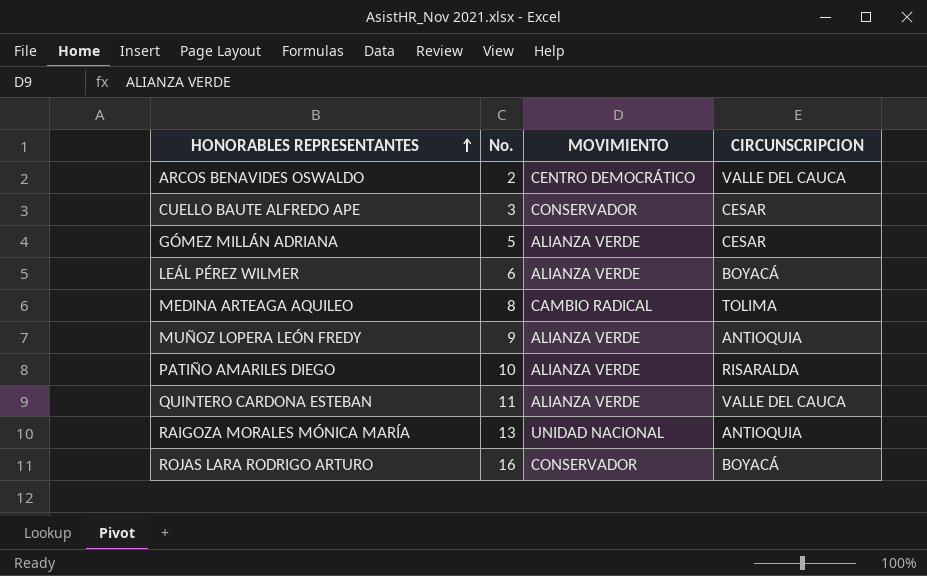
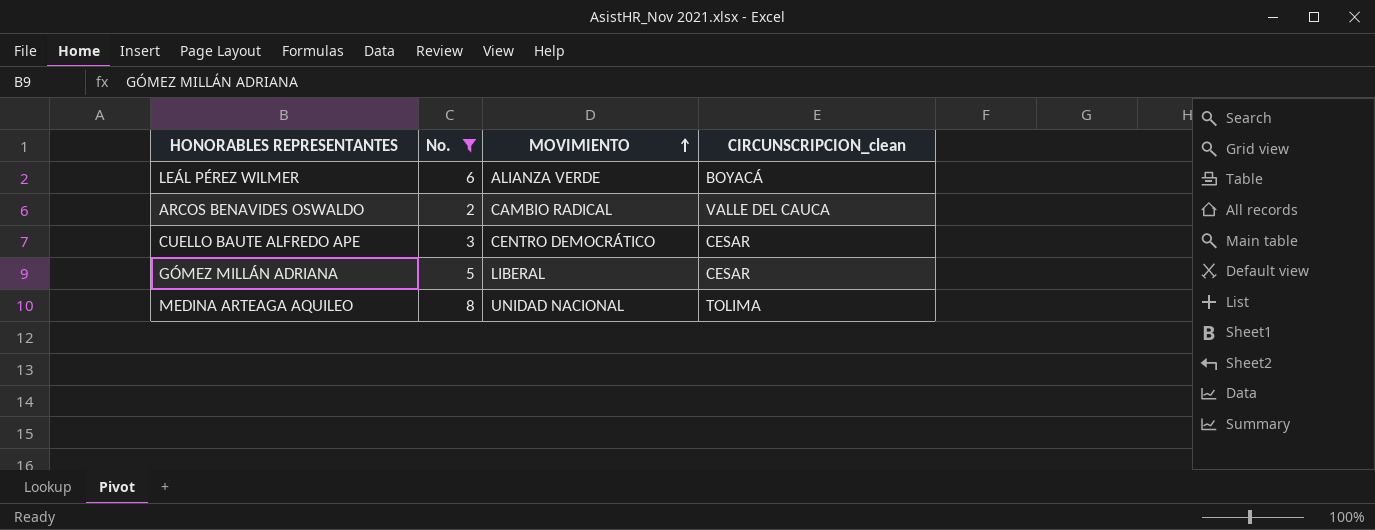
filter: none -> No. <= 8
row order: HONORABLES REPRESENTANTES ascending -> MOVIMIENTO ascending
column name: CIRCUNSCRIPCION -> CIRCUNSCRIPCION_clean
ARCOS BENAVIDES OSWALDO | MOVIMIENTO: CENTRO DEMOCRÁTICO -> CAMBIO RADICAL
CUELLO BAUTE ALFREDO APE | MOVIMIENTO: CONSERVADOR -> CENTRO DEMOCRÁTICO
GÓMEZ MILLÁN ADRIANA | MOVIMIENTO: ALIANZA VERDE -> LIBERAL
MEDINA ARTEAGA AQUILEO | MOVIMIENTO: CAMBIO RADICAL -> UNIDAD NACIONAL

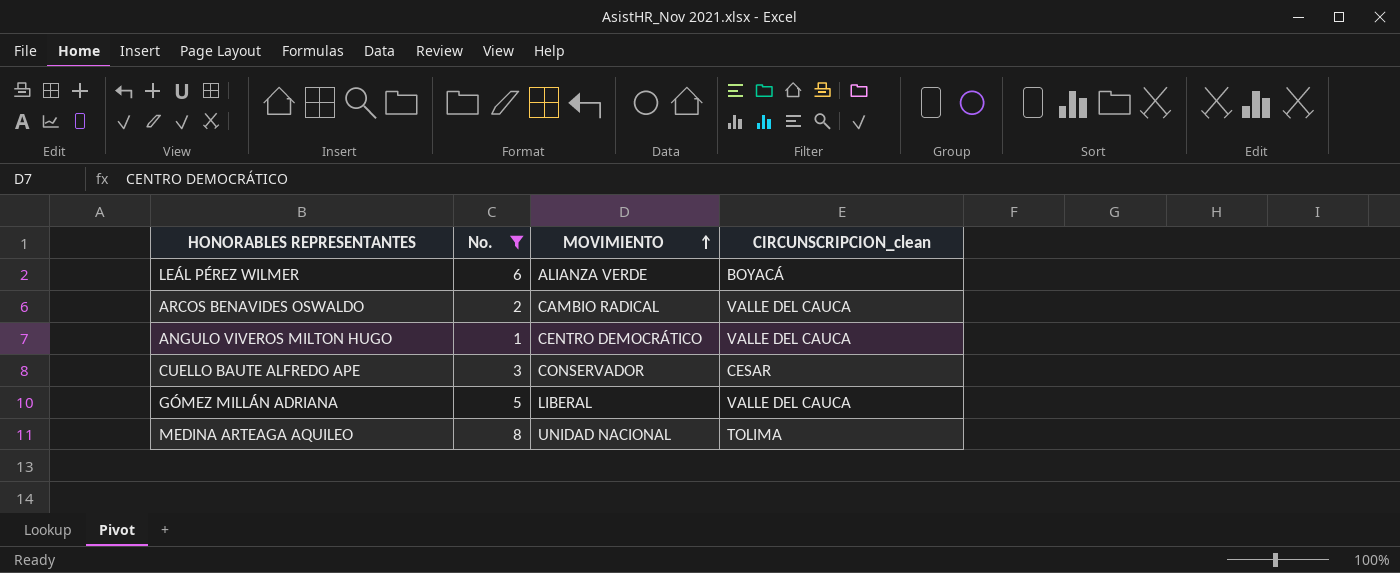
row ANGULO VIVEROS MILTON HUGO: none -> 1 | CENTRO DEMOCRÁTICO | VALLE DEL CAUCA
CUELLO BAUTE ALFREDO APE | MOVIMIENTO: CENTRO DEMOCRÁTICO -> CONSERVADOR
GÓMEZ MILLÁN ADRIANA | CIRCUNSCRIPCION_clean: CESAR -> VALLE DEL CAUCA

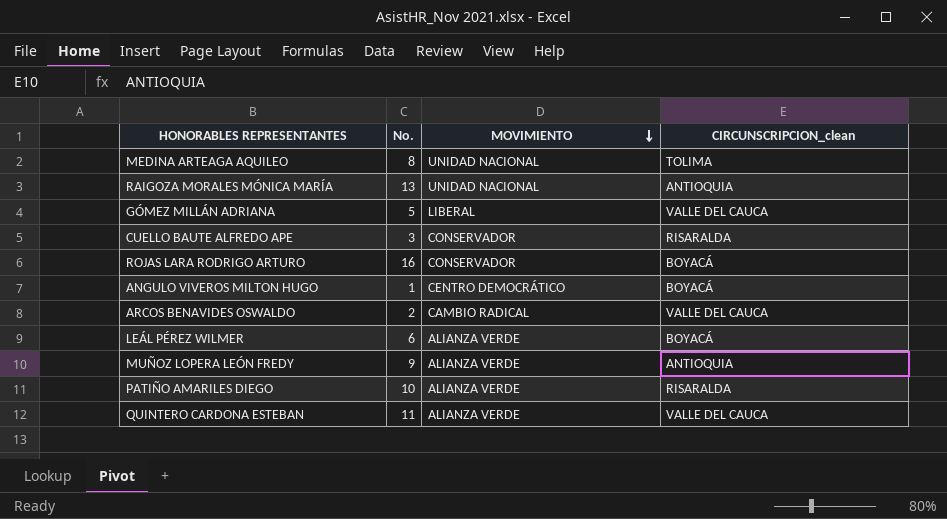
filter: No. <= 8 -> none
row order: MOVIMIENTO ascending -> MOVIMIENTO descending
CUELLO BAUTE ALFREDO APE | CIRCUNSCRIPCION_clean: CESAR -> RISARALDA
ANGULO VIVEROS MILTON HUGO | CIRCUNSCRIPCION_clean: VALLE DEL CAUCA -> BOYACÁ

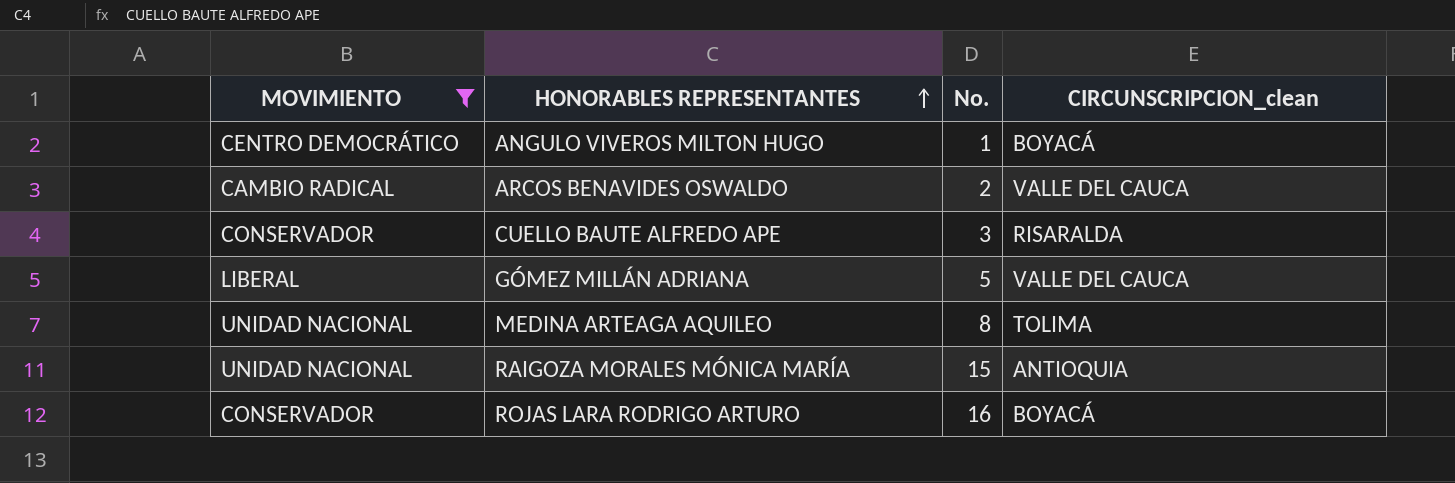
filter: none -> MOVIMIENTO != ALIANZA VERDE
row order: MOVIMIENTO descending -> HONORABLES REPRESENTANTES ascending
column MOVIMIENTO | position: 3 -> 1
RAIGOZA MORALES MÓNICA MARÍA | No.: 13 -> 15

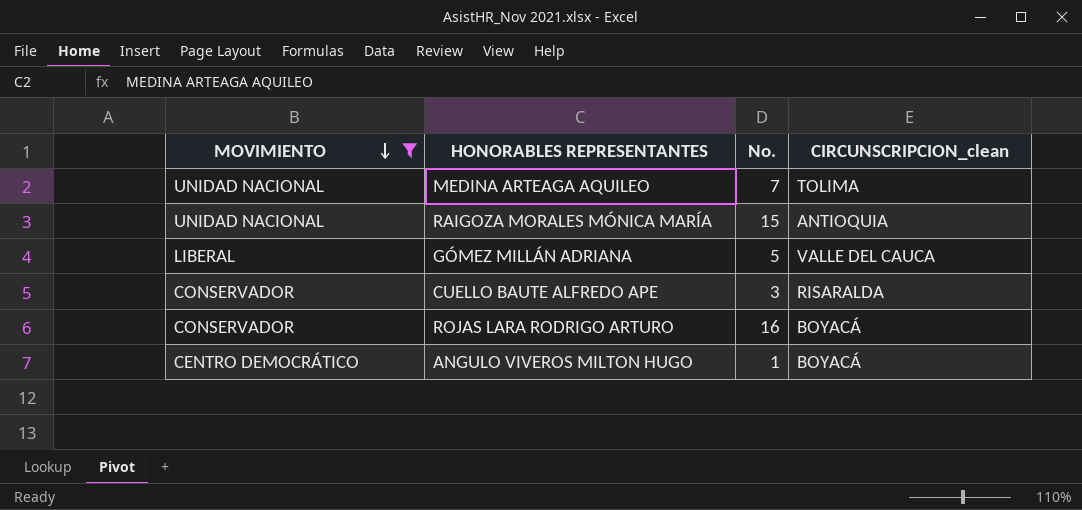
row order: HONORABLES REPRESENTANTES ascending -> MOVIMIENTO descending
row ARCOS BENAVIDES OSWALDO: CAMBIO RADICAL | 2 | VALLE DEL CAUCA -> none
MEDINA ARTEAGA AQUILEO | No.: 8 -> 7

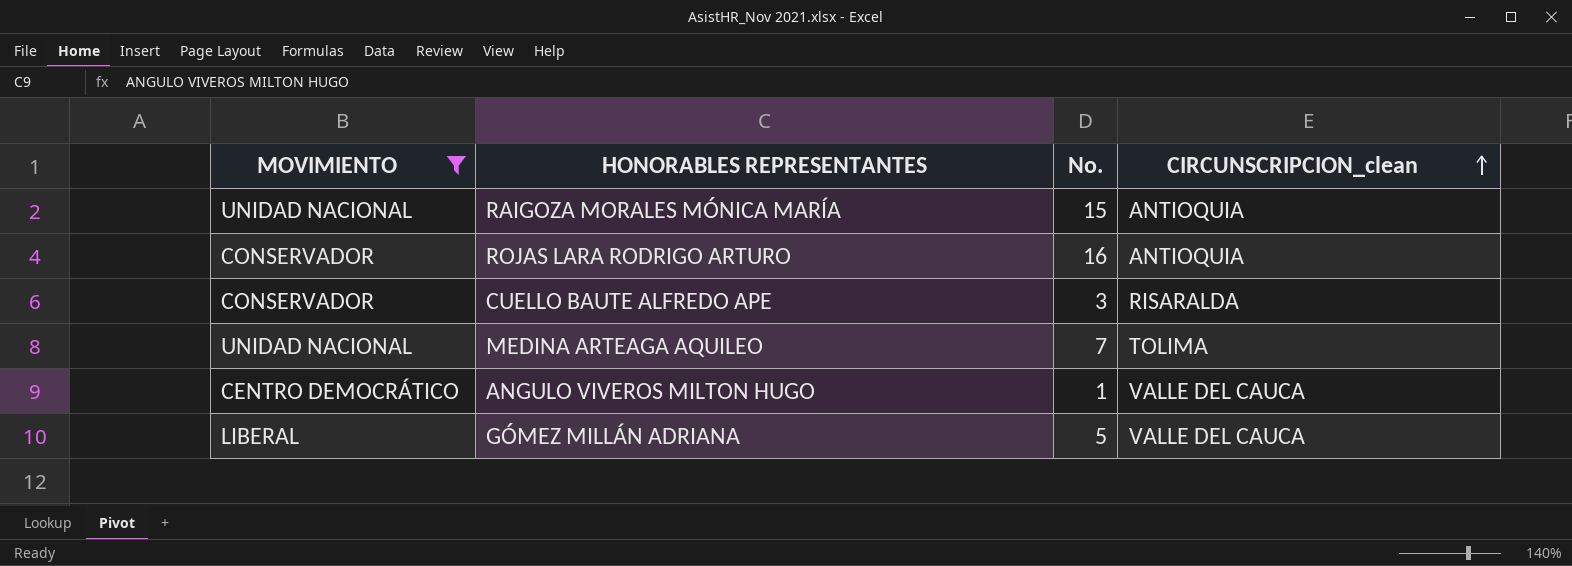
row order: MOVIMIENTO descending -> CIRCUNSCRIPCION_clean ascending
ROJAS LARA RODRIGO ARTURO | CIRCUNSCRIPCION_clean: BOYACÁ -> ANTIOQUIA
ANGULO VIVEROS MILTON HUGO | CIRCUNSCRIPCION_clean: BOYACÁ -> VALLE DEL CAUCA

